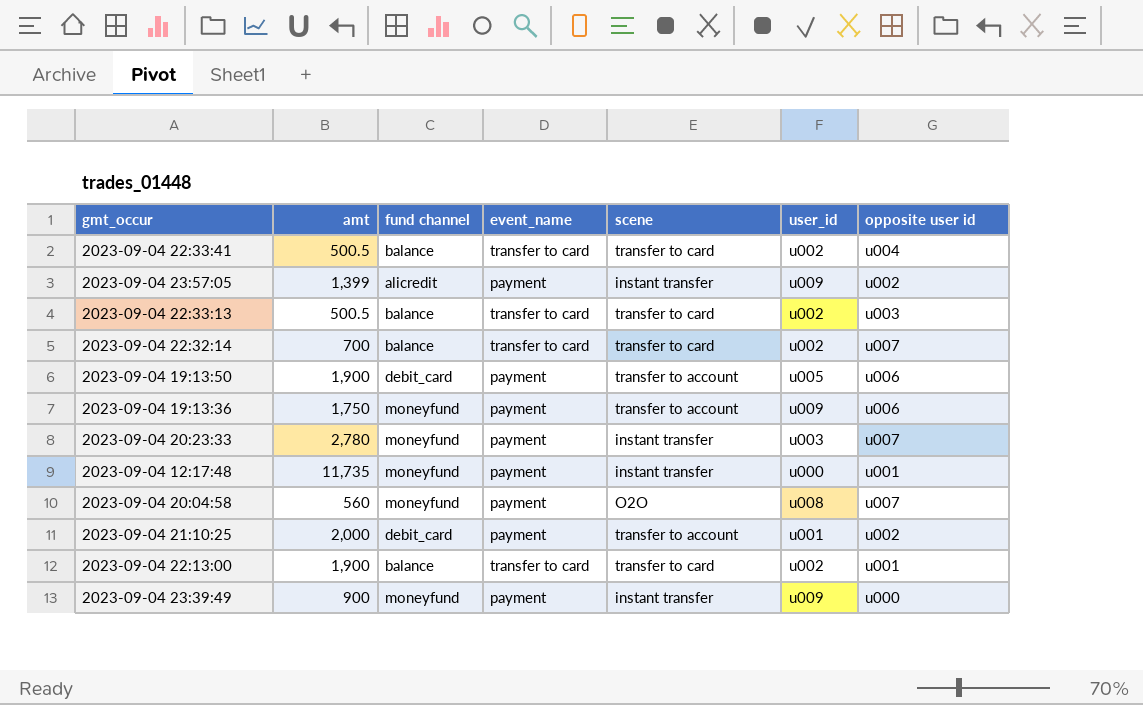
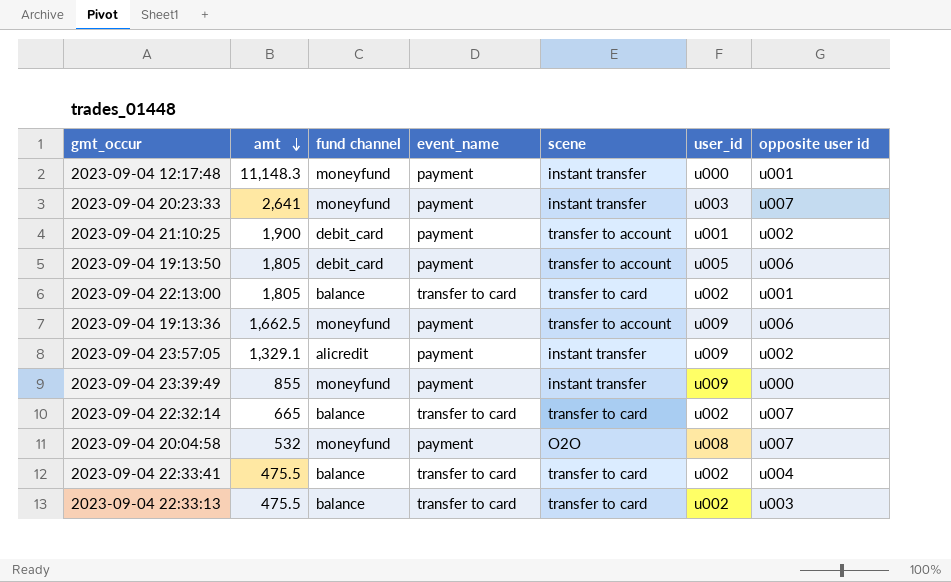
row order: none -> amt descending
2023-09-04 12:17:48 | amt: 11,735 -> 11,148.3
2023-09-04 20:23:33 | amt: 2,780 -> 2,641
2023-09-04 21:10:25 | amt: 2,000 -> 1,900
2023-09-04 19:13:50 | amt: 1,900 -> 1,805
2023-09-04 22:13:00 | amt: 1,900 -> 1,805
2023-09-04 19:13:36 | amt: 1,750 -> 1,662.5
2023-09-04 23:57:05 | amt: 1,399 -> 1,329.1
2023-09-04 23:39:49 | amt: 900 -> 855
2023-09-04 22:32:14 | amt: 700 -> 665
2023-09-04 20:04:58 | amt: 560 -> 532
2023-09-04 22:33:41 | amt: 500.5 -> 475.5
2023-09-04 22:33:13 | amt: 500.5 -> 475.5

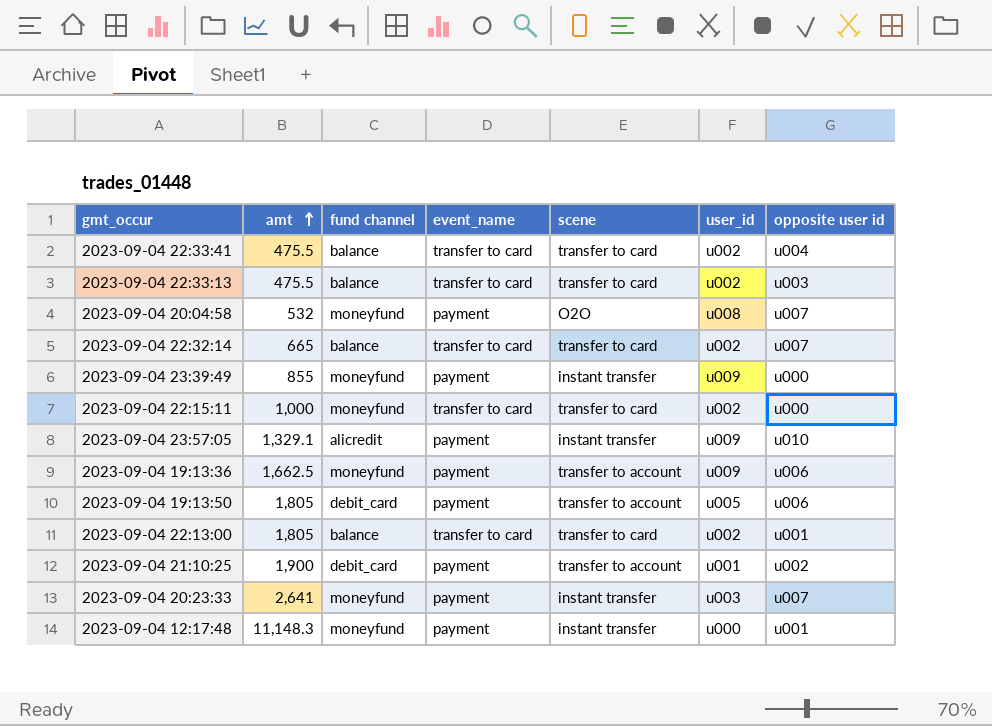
row order: amt descending -> amt ascending
row 2023-09-04 22:15:11: none -> 1,000 | moneyfund | transfer to card | transfer to card | u002 | u000
2023-09-04 23:57:05 | opposite user id: u002 -> u010

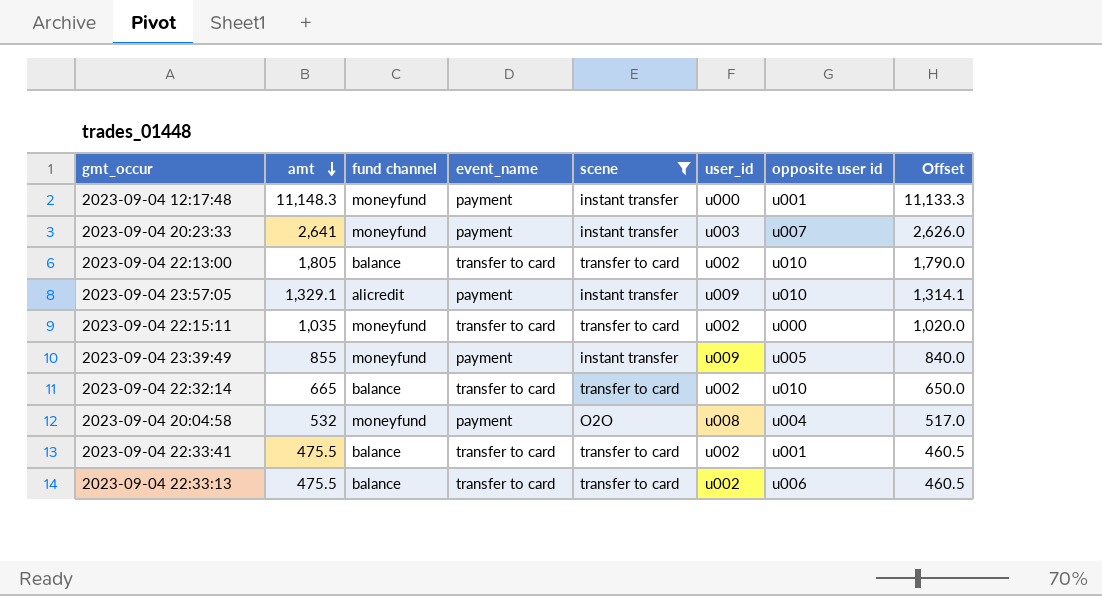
filter: none -> scene != transfer to account
row order: amt ascending -> amt descending
column Offset | formula: none -> [amt] - 15
2023-09-04 22:13:00 | opposite user id: u001 -> u010
2023-09-04 22:15:11 | amt: 1,000 -> 1,035
2023-09-04 23:39:49 | opposite user id: u000 -> u005
2023-09-04 22:32:14 | opposite user id: u007 -> u010
2023-09-04 20:04:58 | opposite user id: u007 -> u004
2023-09-04 22:33:41 | opposite user id: u004 -> u001
2023-09-04 22:33:13 | opposite user id: u003 -> u006

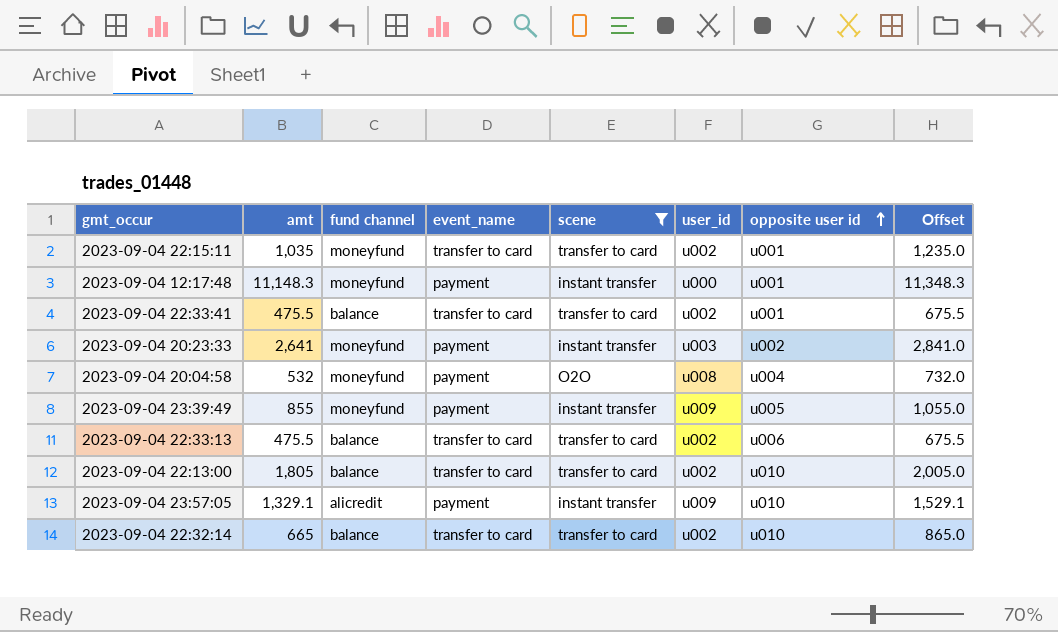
row order: amt descending -> opposite user id ascending
column Offset | formula: [amt] - 15 -> [amt] + 200
2023-09-04 22:15:11 | opposite user id: u000 -> u001
2023-09-04 20:23:33 | opposite user id: u007 -> u002

